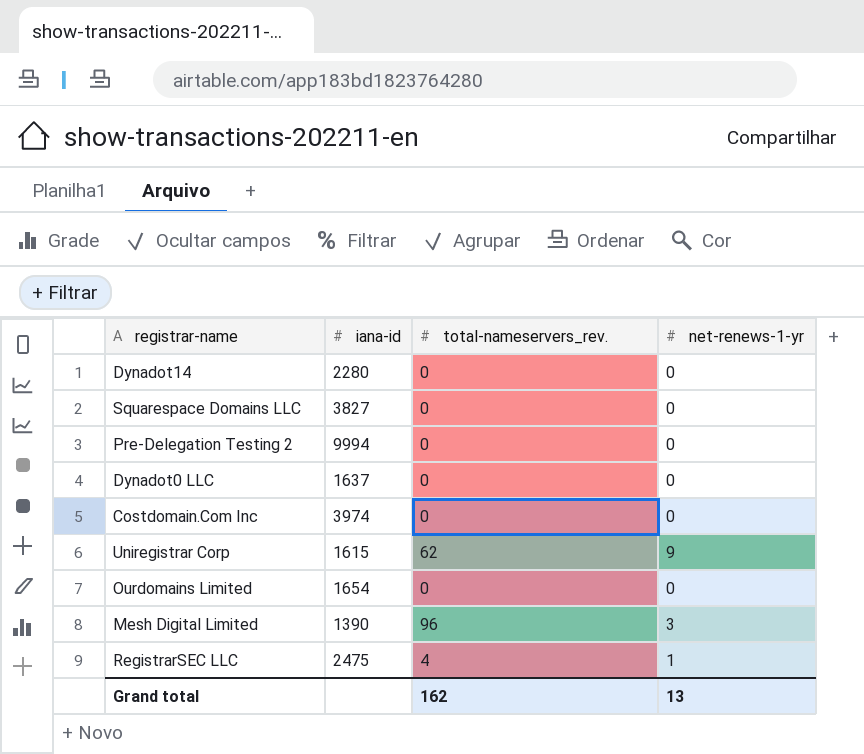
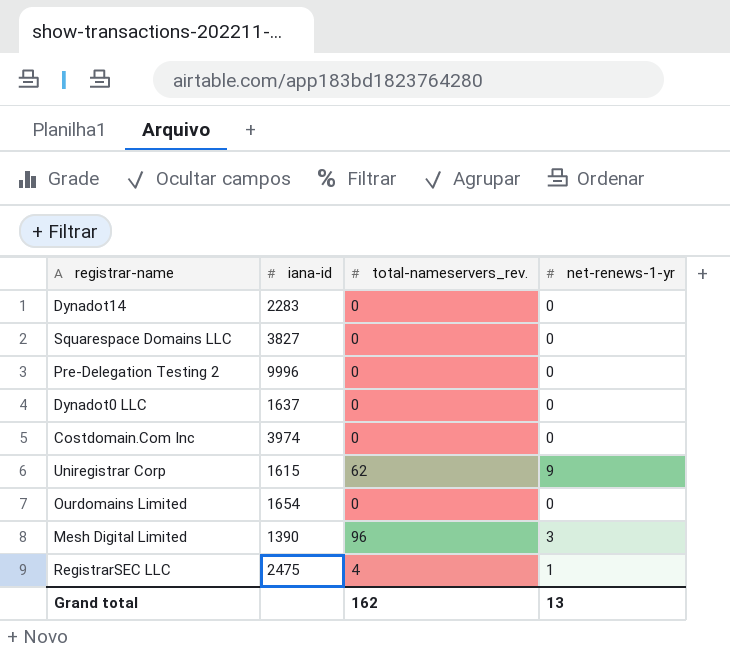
Dynadot14 | iana-id: 2280 -> 2283
Pre-Delegation Testing 2 | iana-id: 9994 -> 9996

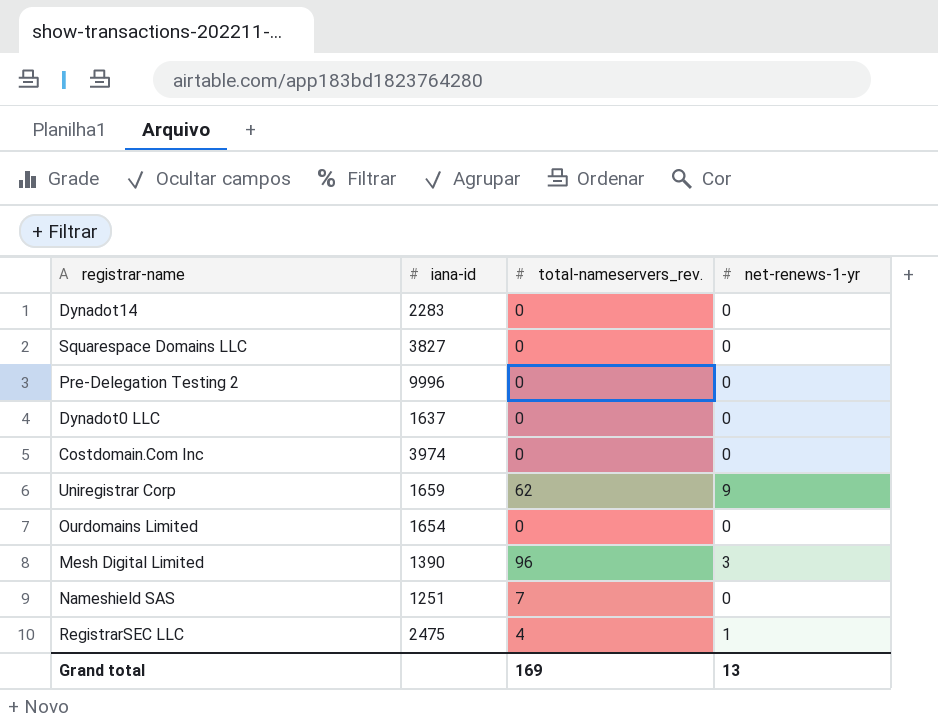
Uniregistrar Corp | iana-id: 1615 -> 1659
row Nameshield SAS: none -> 1251 | 7 | 0
Grand total | total-nameservers_rev.: 162 -> 169

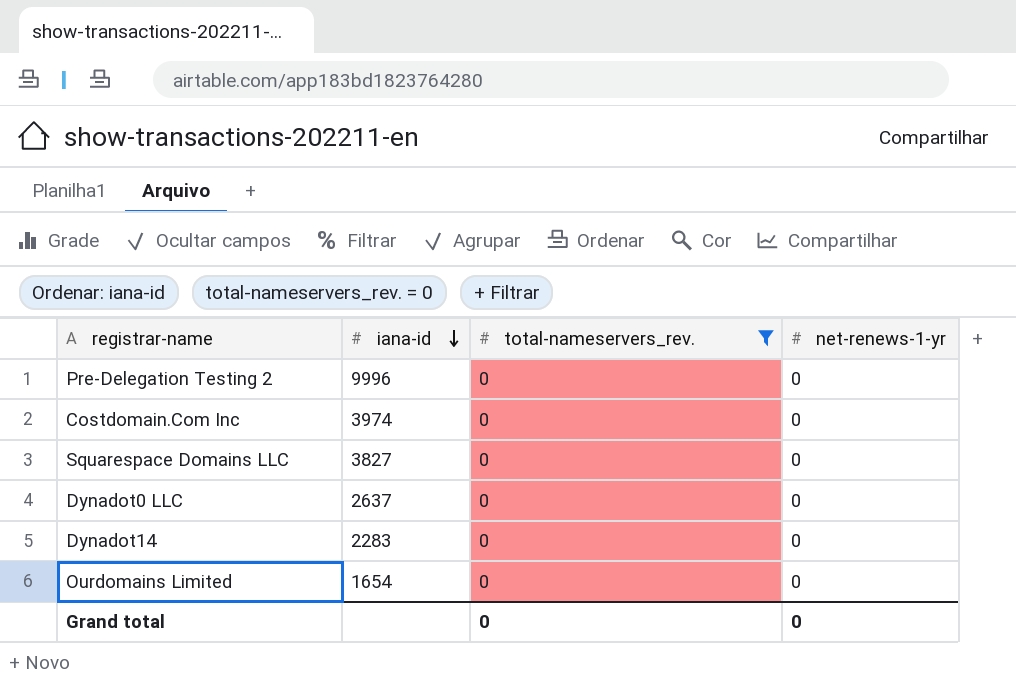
filter: none -> total-nameservers_rev. = 0
row order: none -> iana-id descending
Dynadot0 LLC | iana-id: 1637 -> 2637
Grand total | total-nameservers_rev.: 169 -> 0
Grand total | net-renews-1-yr: 13 -> 0

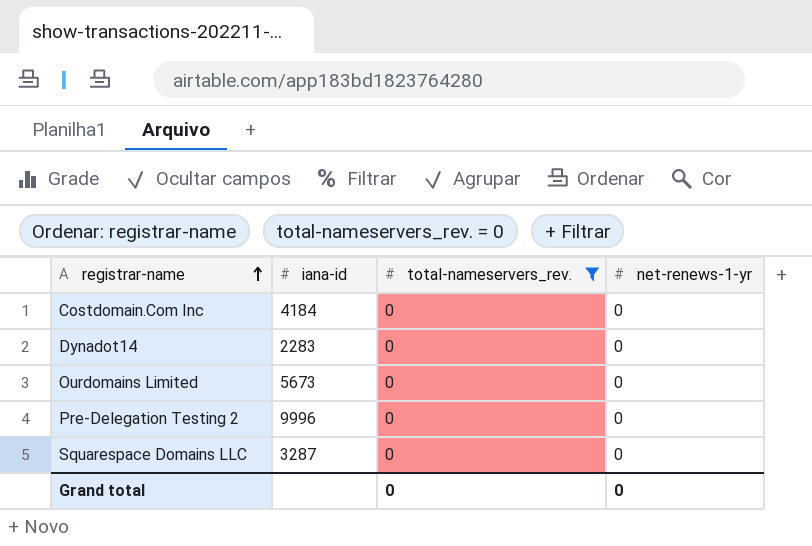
row order: iana-id descending -> registrar-name ascending
row Dynadot0 LLC: 2637 | 0 | 0 -> none
Costdomain.Com Inc | iana-id: 3974 -> 4184
Ourdomains Limited | iana-id: 1654 -> 5673
Squarespace Domains LLC | iana-id: 3827 -> 3287

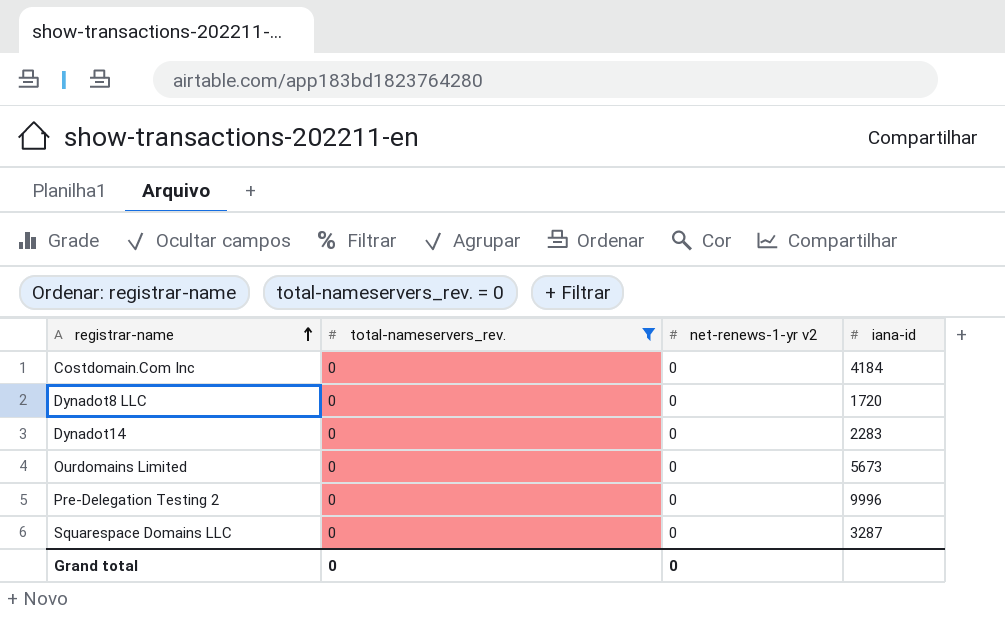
column name: net-renews-1-yr -> net-renews-1-yr v2
column iana-id | position: 2 -> 4
row Dynadot8 LLC: none -> 0 | 0 | 1720

